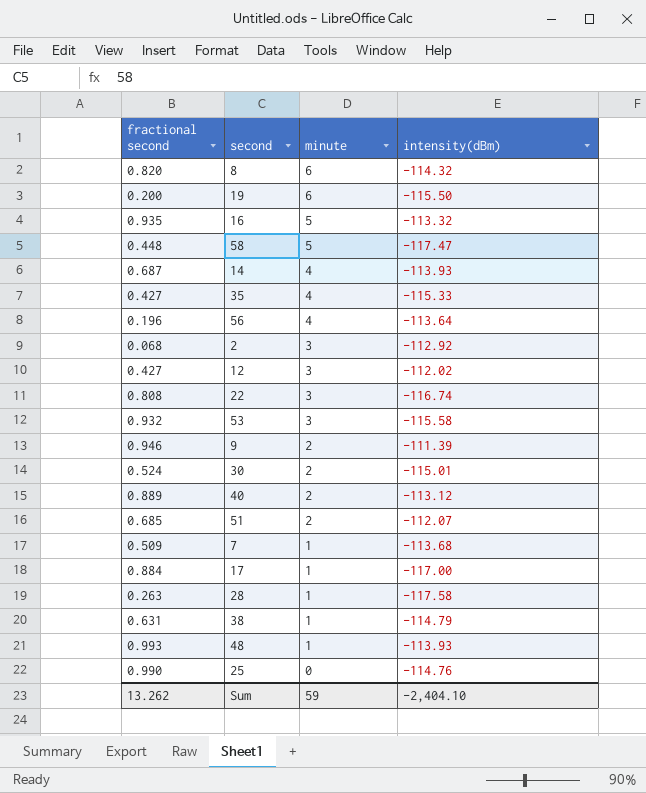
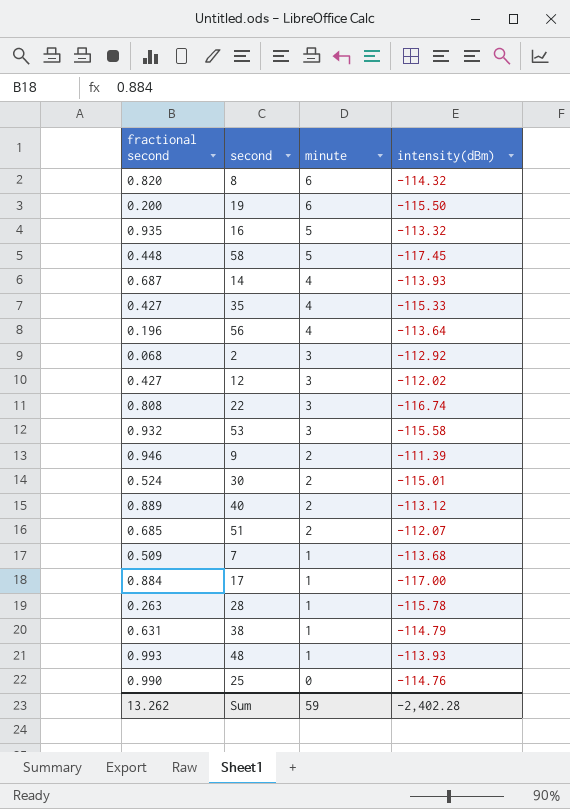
58 | intensity(dBm): -117.47 -> -117.45
28 | intensity(dBm): -117.58 -> -115.78
Sum | intensity(dBm): -2,404.10 -> -2,402.28

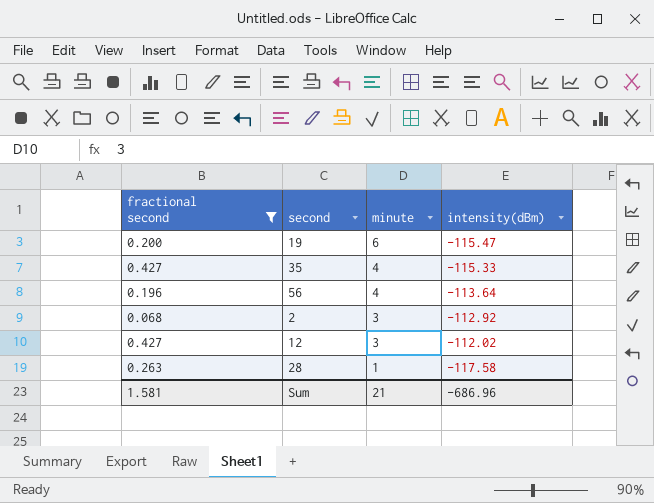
filter: none -> fractional second <= 0.427
19 | intensity(dBm): -115.50 -> -115.47
28 | intensity(dBm): -115.78 -> -117.58
Sum | fractional second: 13.262 -> 1.581
Sum | minute: 59 -> 21
Sum | intensity(dBm): -2,402.28 -> -686.96

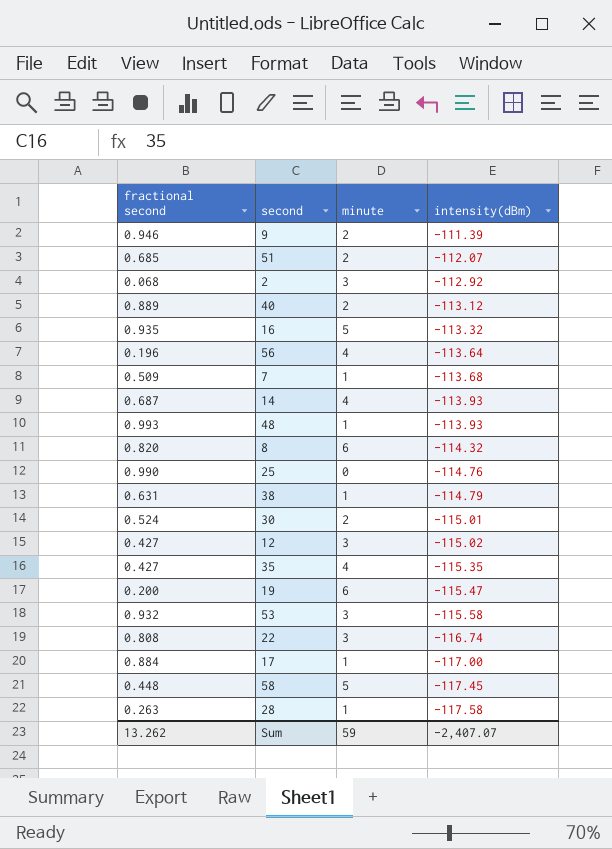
filter: fractional second <= 0.427 -> none
row order: minute descending -> intensity(dBm) descending
12 | intensity(dBm): -112.02 -> -115.02
35 | intensity(dBm): -115.33 -> -115.35
Sum | fractional second: 1.581 -> 13.262
Sum | minute: 21 -> 59
Sum | intensity(dBm): -686.96 -> -2,407.07

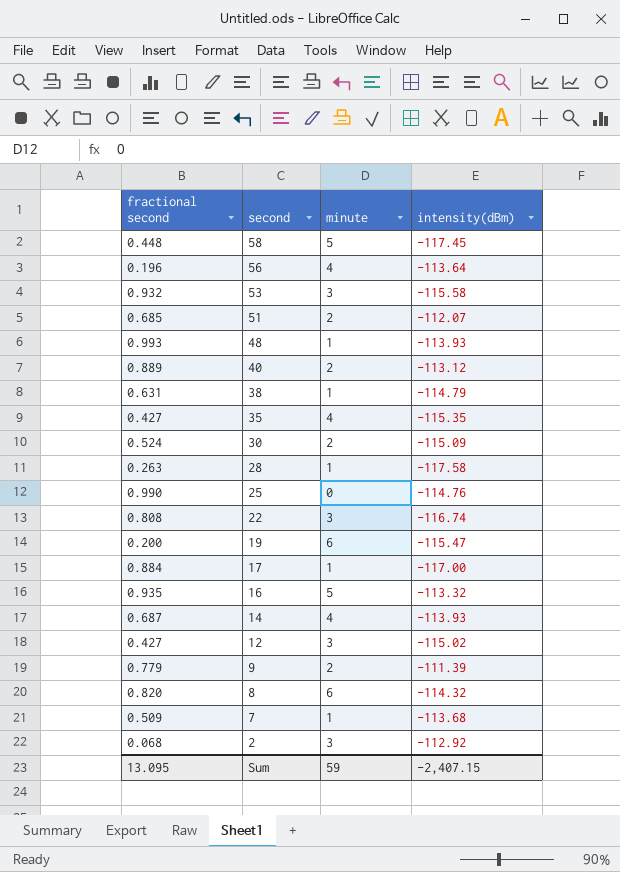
row order: intensity(dBm) descending -> second descending
30 | intensity(dBm): -115.01 -> -115.09
9 | fractional second: 0.946 -> 0.779
Sum | fractional second: 13.262 -> 13.095
Sum | intensity(dBm): -2,407.07 -> -2,407.15

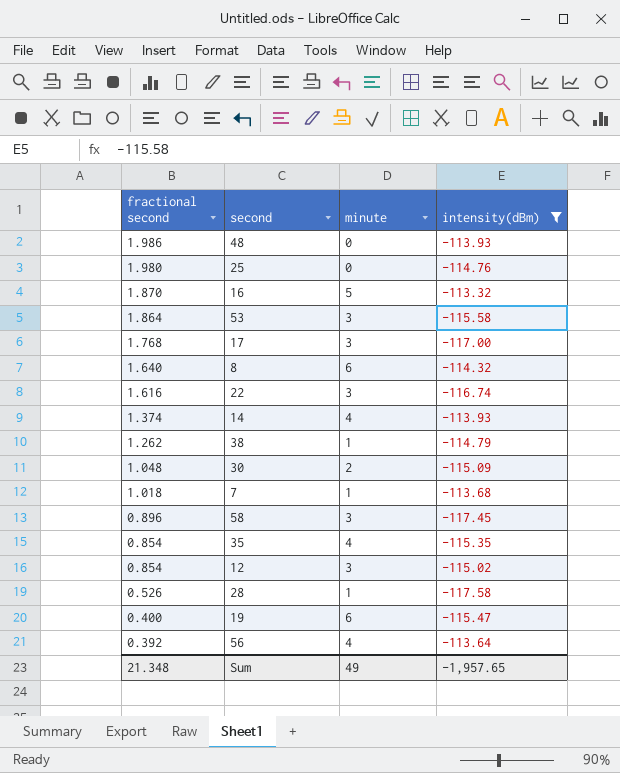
filter: none -> intensity(dBm) <= -113.32
row order: second descending -> fractional second descending
48 | fractional second: 0.993 -> 1.986
48 | minute: 1 -> 0
25 | fractional second: 0.990 -> 1.980
16 | fractional second: 0.935 -> 1.870
53 | fractional second: 0.932 -> 1.864
17 | fractional second: 0.884 -> 1.768
17 | minute: 1 -> 3
8 | fractional second: 0.820 -> 1.640
22 | fractional second: 0.808 -> 1.616
14 | fractional second: 0.687 -> 1.374
38 | fractional second: 0.631 -> 1.262
30 | fractional second: 0.524 -> 1.048
7 | fractional second: 0.509 -> 1.018
58 | fractional second: 0.448 -> 0.896
58 | minute: 5 -> 3
35 | fractional second: 0.427 -> 0.854
12 | fractional second: 0.427 -> 0.854
28 | fractional second: 0.263 -> 0.526
19 | fractional second: 0.200 -> 0.400
56 | fractional second: 0.196 -> 0.392
Sum | fractional second: 13.095 -> 21.348
Sum | minute: 59 -> 49
Sum | intensity(dBm): -2,407.15 -> -1,957.65

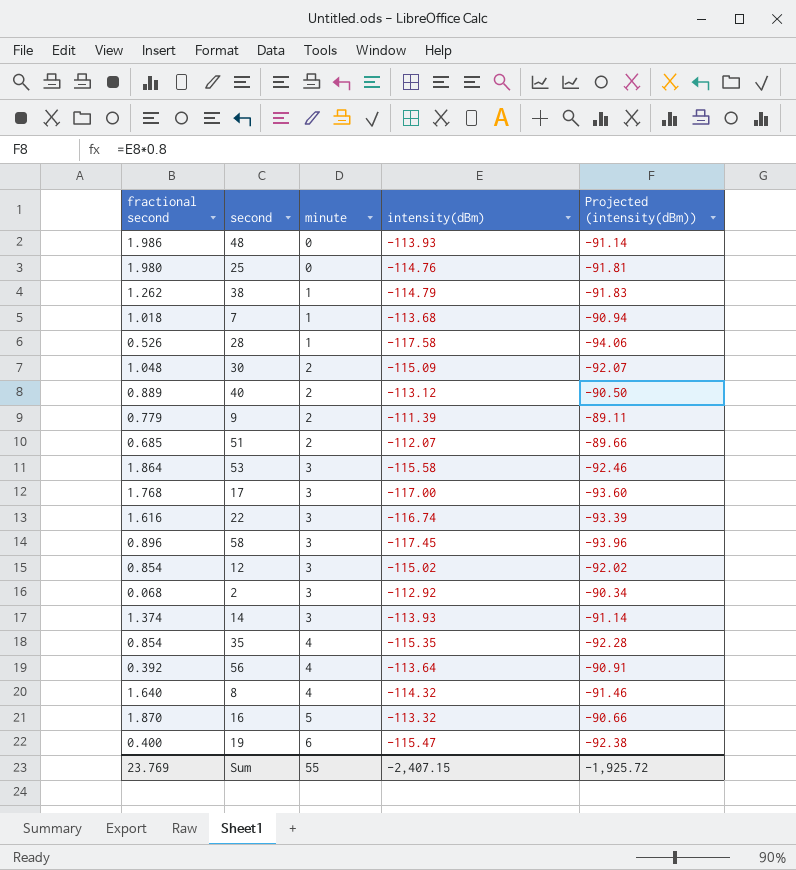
filter: intensity(dBm) <= -113.32 -> none
row order: fractional second descending -> minute ascending
column Projected (intensity(dBm)) | formula: none -> [intensity(dBm)] * 0.8
14 | minute: 4 -> 3
8 | minute: 6 -> 4
Sum | fractional second: 21.348 -> 23.769
Sum | minute: 49 -> 55
Sum | intensity(dBm): -1,957.65 -> -2,407.15

